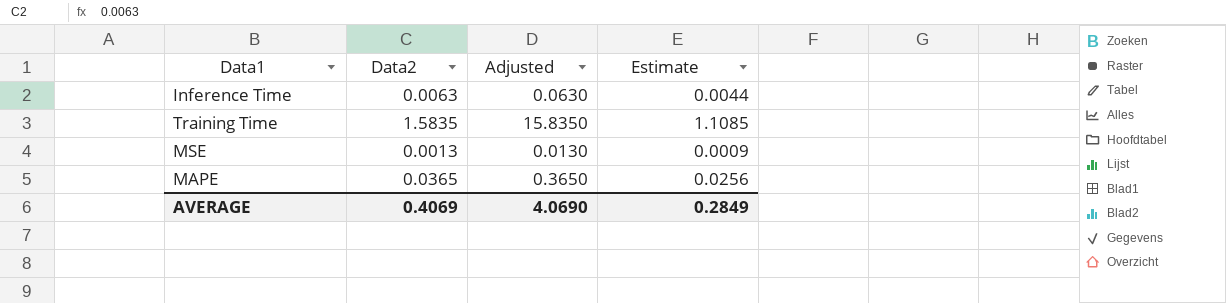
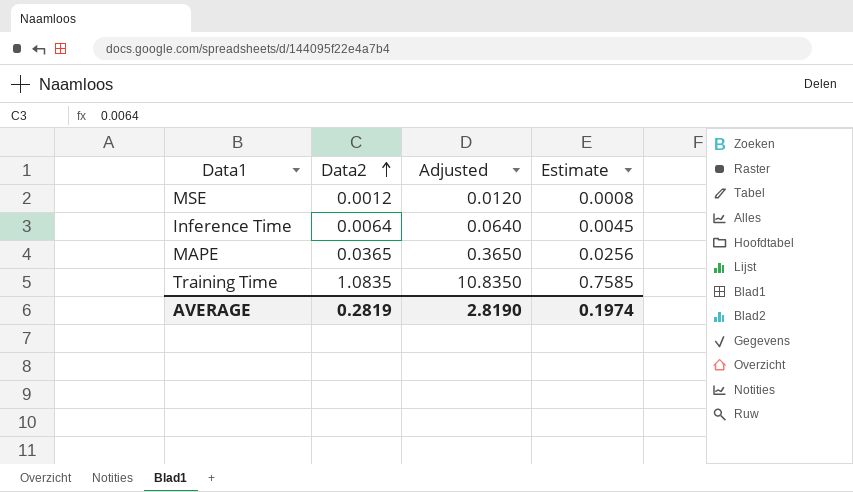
row order: none -> Data2 ascending
MSE | Data2: 0.0013 -> 0.0012
MSE | Adjusted: 0.0130 -> 0.0120
MSE | Estimate: 0.0009 -> 0.0008
Inference Time | Data2: 0.0063 -> 0.0064
Inference Time | Adjusted: 0.0630 -> 0.0640
Inference Time | Estimate: 0.0044 -> 0.0045
Training Time | Data2: 1.5835 -> 1.0835
Training Time | Adjusted: 15.8350 -> 10.8350
Training Time | Estimate: 1.1085 -> 0.7585
AVERAGE | Data2: 0.4069 -> 0.2819
AVERAGE | Adjusted: 4.0690 -> 2.8190
AVERAGE | Estimate: 0.2849 -> 0.1974

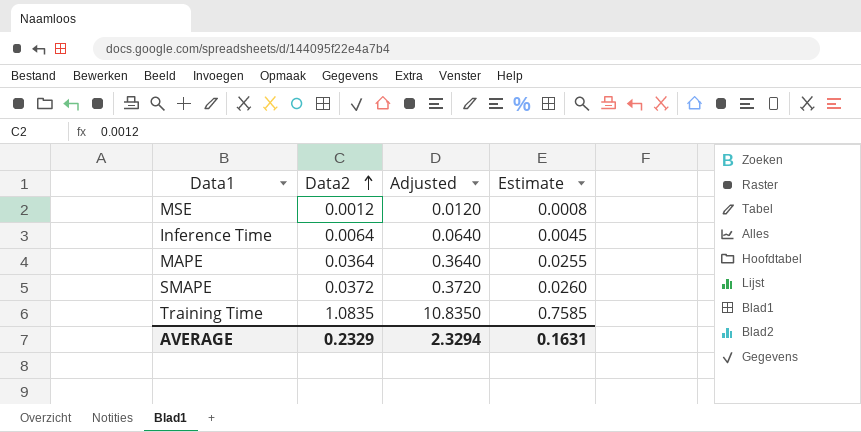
MAPE | Data2: 0.0365 -> 0.0364
MAPE | Adjusted: 0.3650 -> 0.3640
MAPE | Estimate: 0.0256 -> 0.0255
row SMAPE: none -> 0.0372 | 0.3720 | 0.0260
AVERAGE | Data2: 0.2819 -> 0.2329
AVERAGE | Adjusted: 2.8190 -> 2.3294
AVERAGE | Estimate: 0.1974 -> 0.1631

